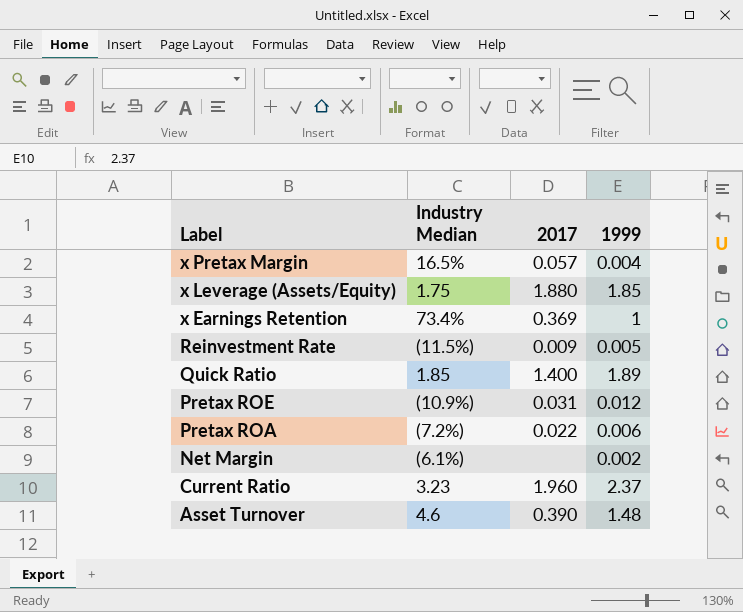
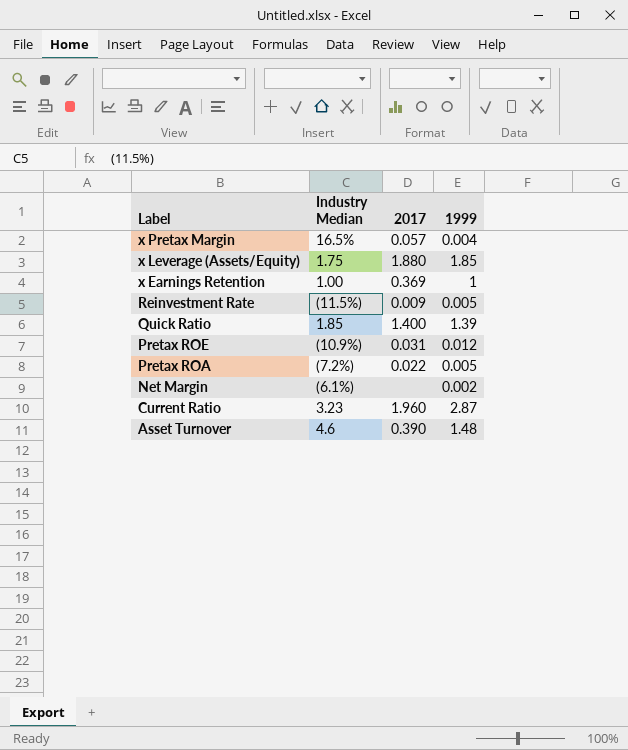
x Earnings Retention | Industry Median: 73.4% -> 1.00
Quick Ratio | 1999: 1.89 -> 1.39
Pretax ROA | 1999: 0.006 -> 0.005
Current Ratio | 1999: 2.37 -> 2.87

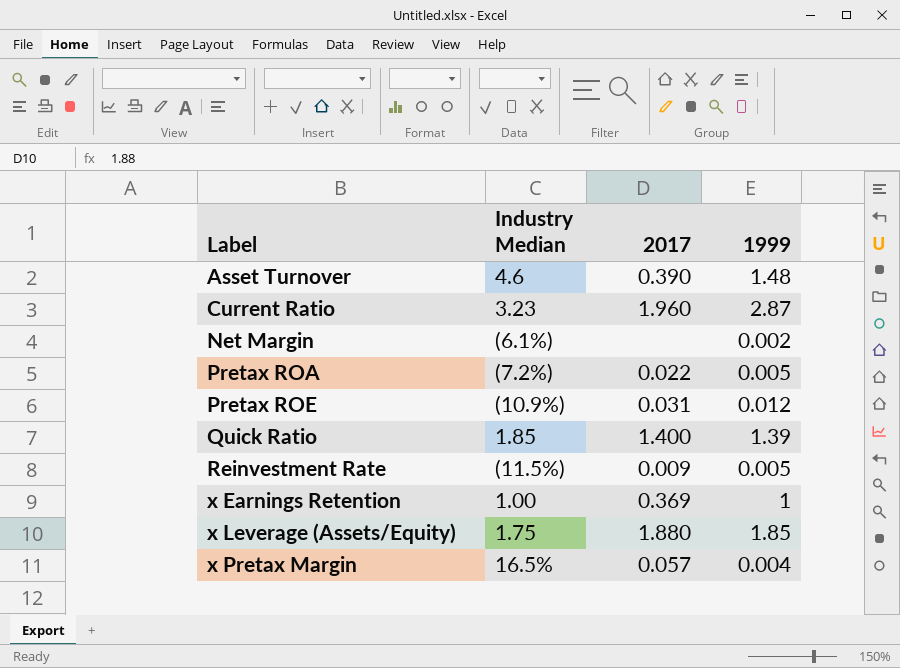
row order: Label descending -> Label ascending

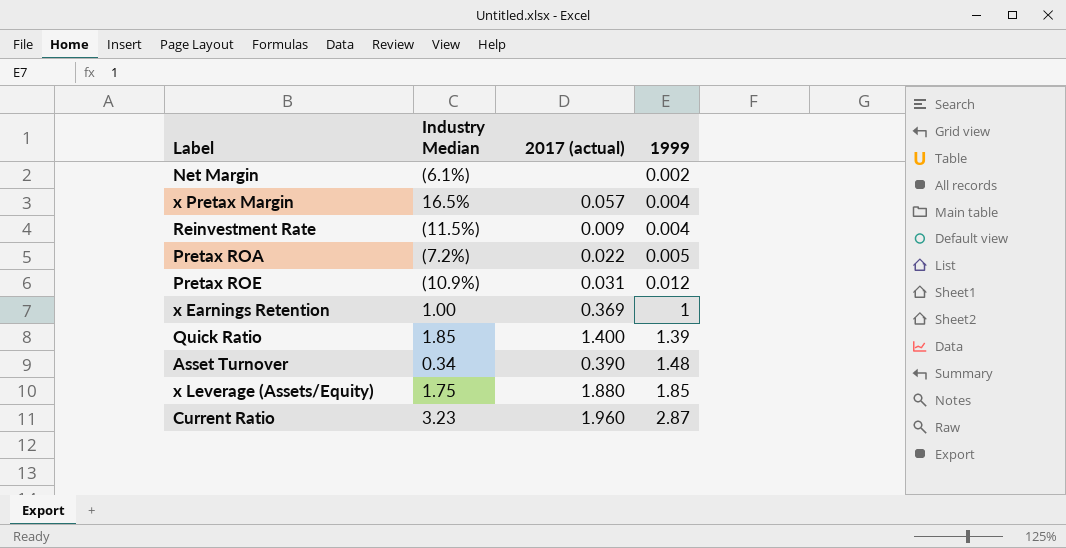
row order: Label ascending -> 1999 ascending
column name: 2017 -> 2017 (actual)
Reinvestment Rate | 1999: 0.005 -> 0.004
Asset Turnover | Industry Median: 4.6 -> 0.34

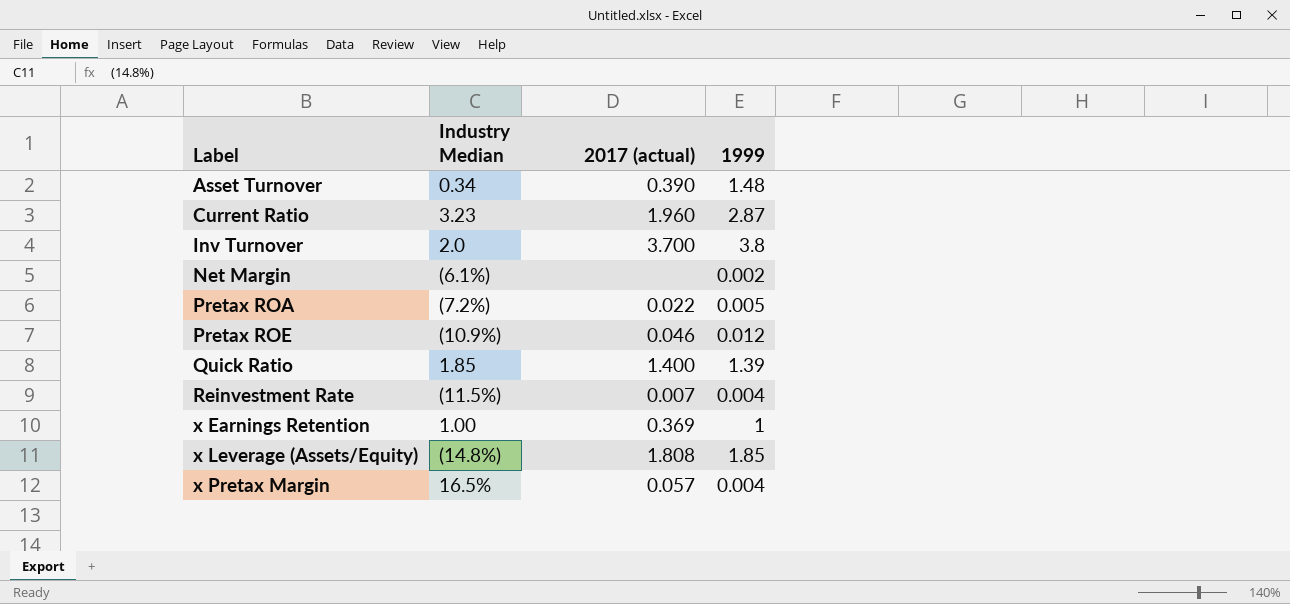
row order: 1999 ascending -> Label ascending
row Inv Turnover: none -> 2.0 | 3.700 | 3.8
Pretax ROE | 2017 (actual): 0.031 -> 0.046
Reinvestment Rate | 2017 (actual): 0.009 -> 0.007
x Leverage (Assets/Equity) | Industry Median: 1.75 -> (14.8%)
x Leverage (Assets/Equity) | 2017 (actual): 1.880 -> 1.808

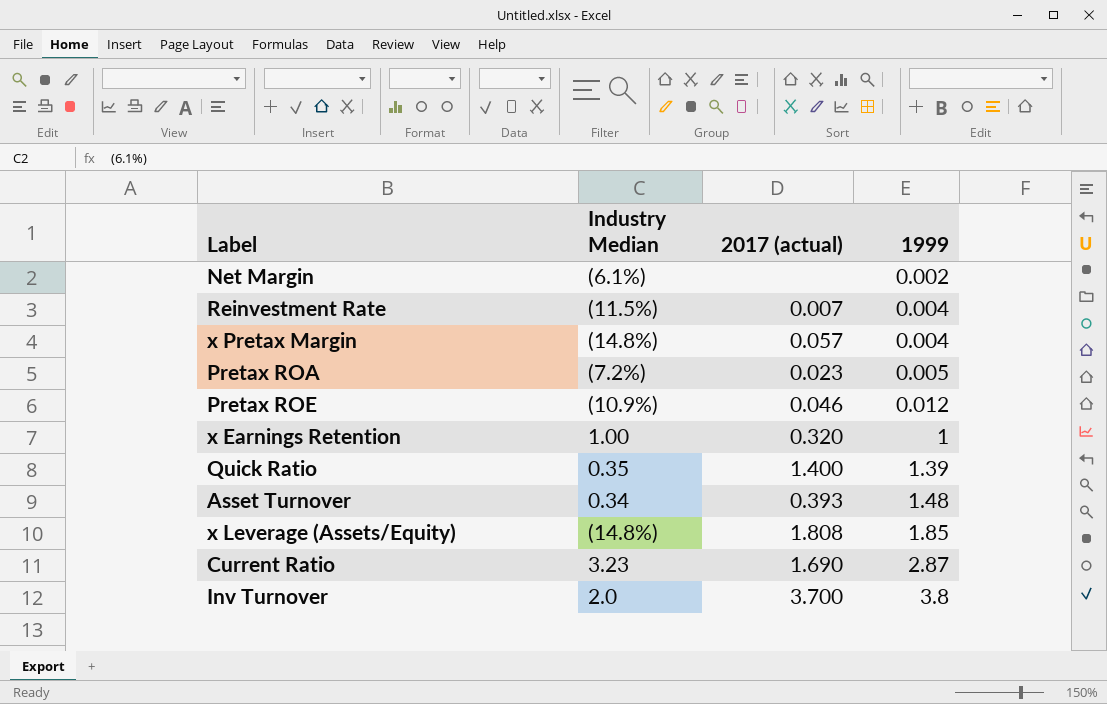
row order: Label ascending -> 1999 ascending
x Pretax Margin | Industry Median: 16.5% -> (14.8%)
Pretax ROA | 2017 (actual): 0.022 -> 0.023
x Earnings Retention | 2017 (actual): 0.369 -> 0.320
Quick Ratio | Industry Median: 1.85 -> 0.35
Asset Turnover | 2017 (actual): 0.390 -> 0.393
Current Ratio | 2017 (actual): 1.960 -> 1.690

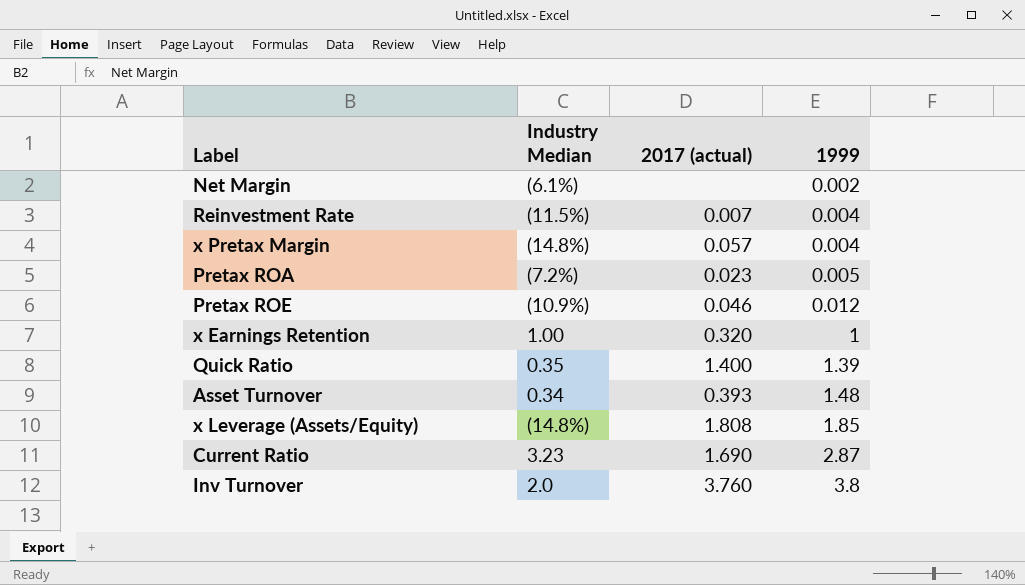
Inv Turnover | 2017 (actual): 3.700 -> 3.760

